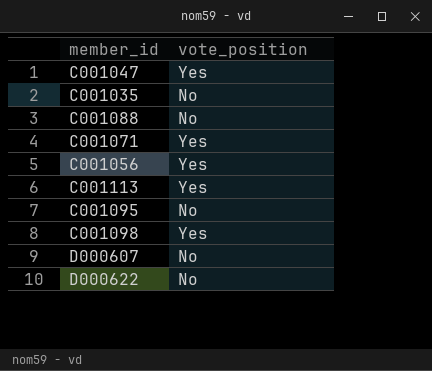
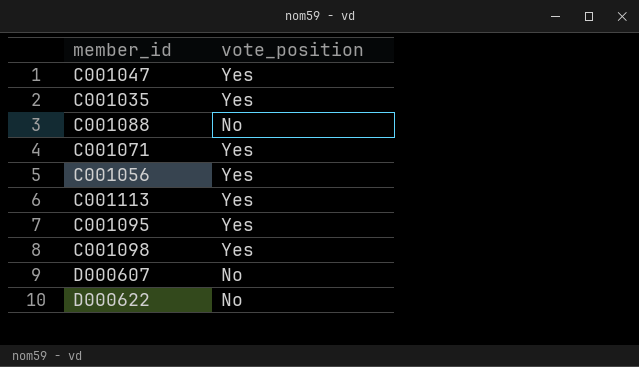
C001035 | vote_position: No -> Yes
C001095 | vote_position: No -> Yes

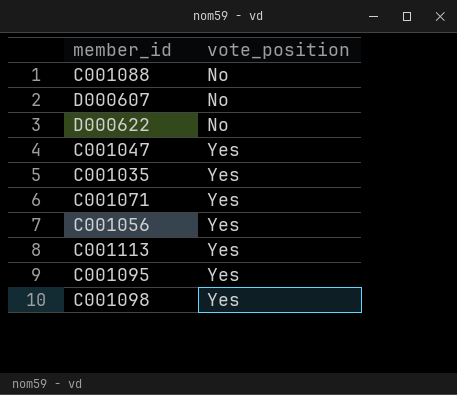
row order: none -> vote_position ascending

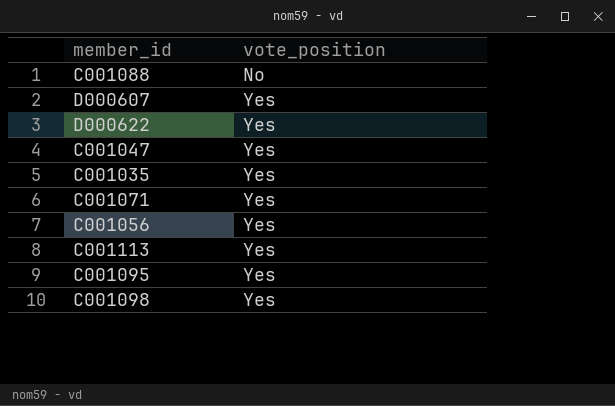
D000607 | vote_position: No -> Yes
D000622 | vote_position: No -> Yes

